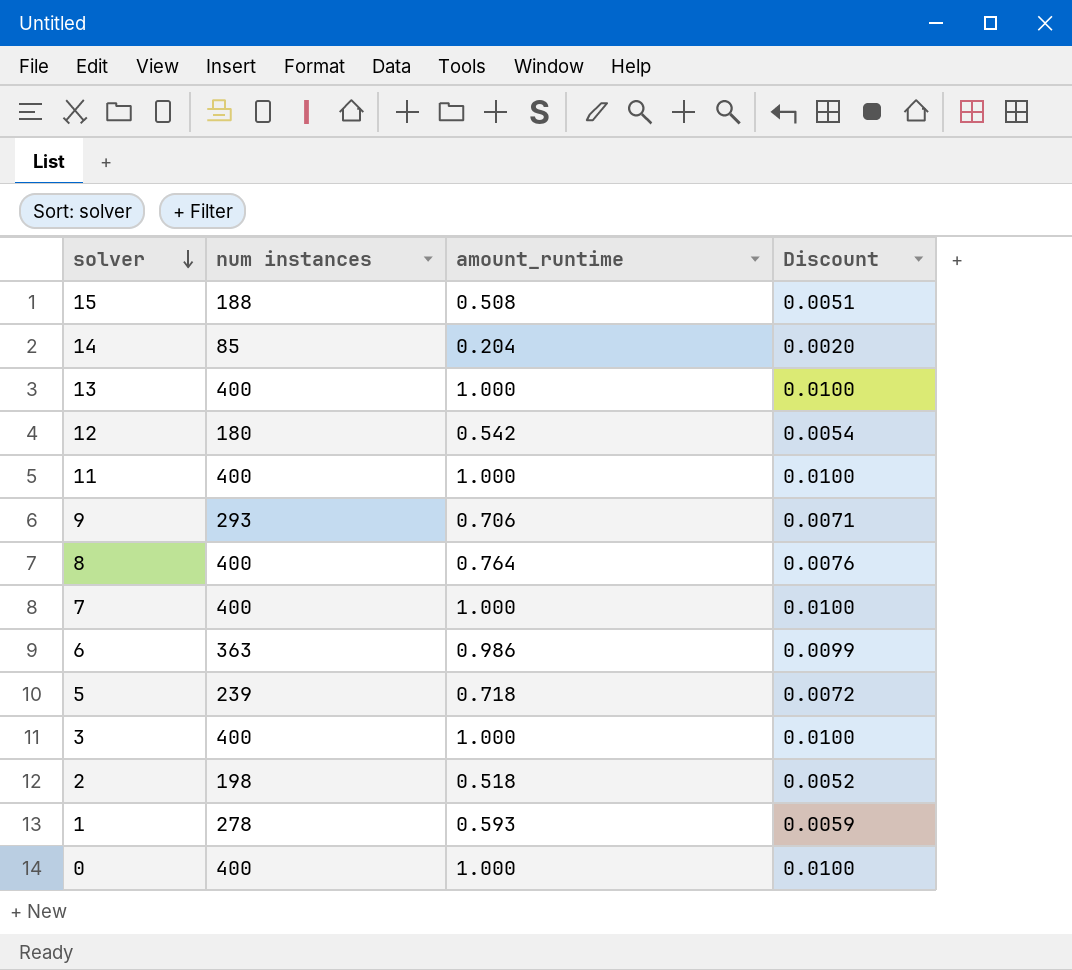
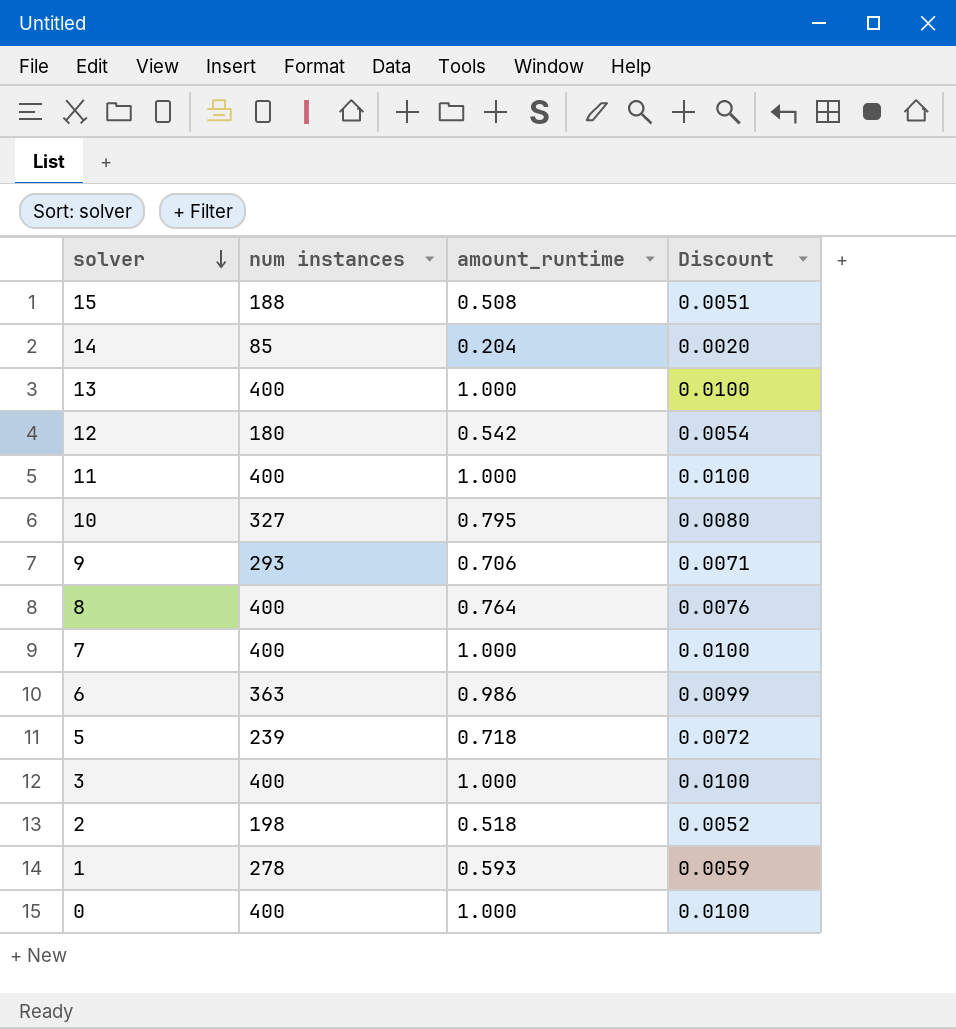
row 10: none -> 327 | 0.795 | 0.0080

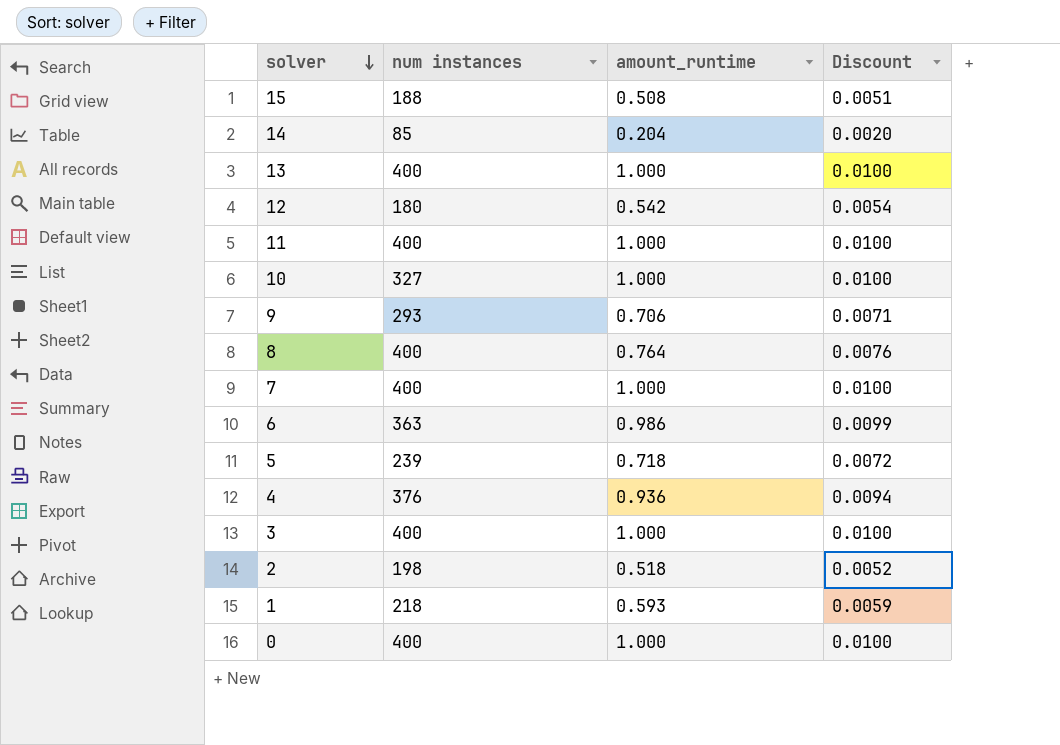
10 | amount_runtime: 0.795 -> 1.000
10 | Discount: 0.0080 -> 0.0100
row 4: none -> 376 | 0.936 | 0.0094
1 | num instances: 278 -> 218

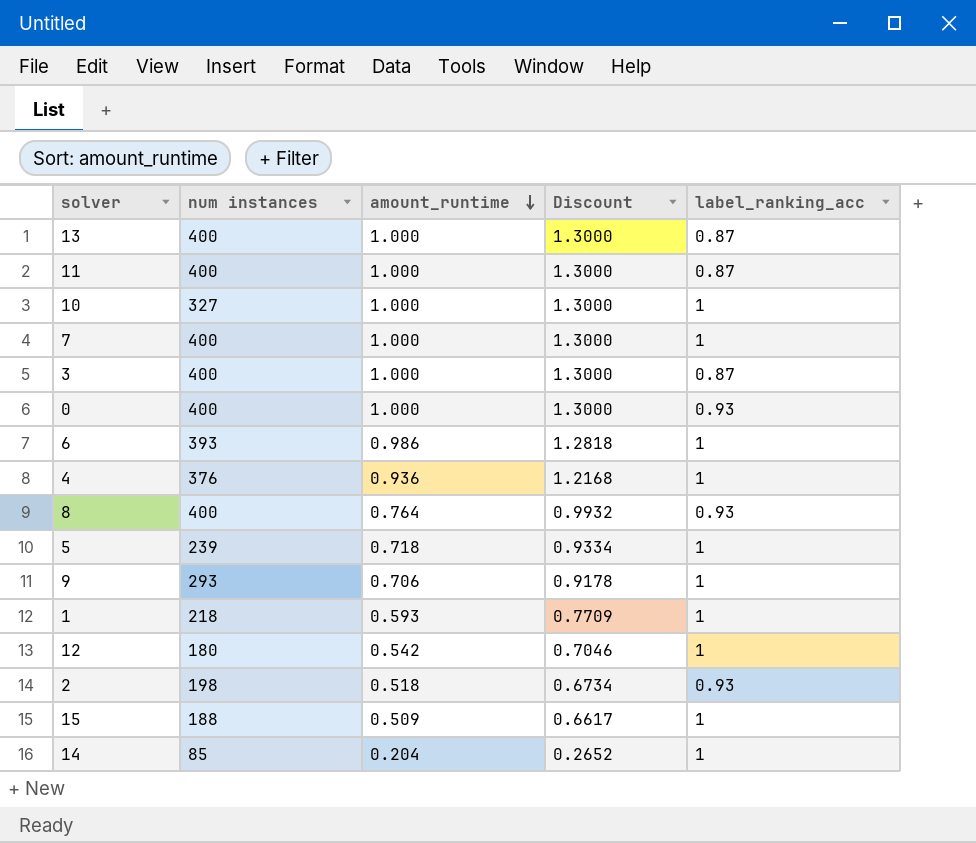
row order: solver descending -> amount_runtime descending
column Discount | formula: [amount_runtime] * 0.01 -> [amount_runtime] * 1.3
column label_ranking_acc | position: none -> 5
6 | num instances: 363 -> 393
15 | amount_runtime: 0.508 -> 0.509

